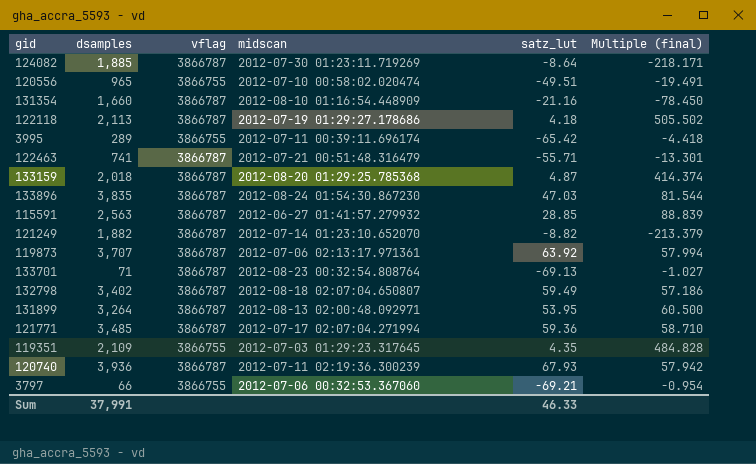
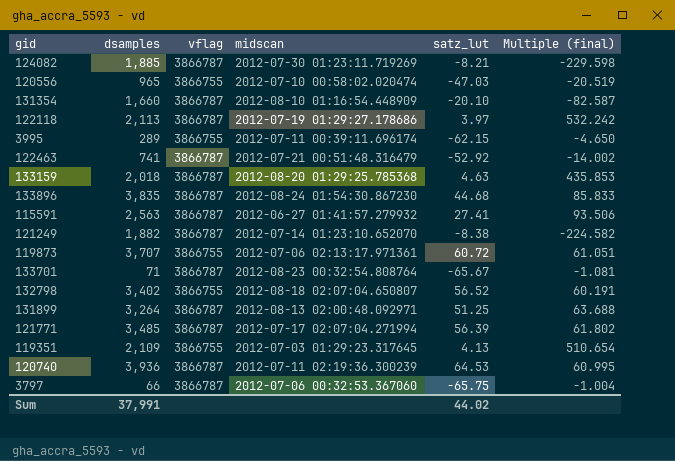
124082 | satz_lut: -8.64 -> -8.21
124082 | Multiple (final): -218.171 -> -229.598
120556 | satz_lut: -49.51 -> -47.03
120556 | Multiple (final): -19.491 -> -20.519
131354 | satz_lut: -21.16 -> -20.10
131354 | Multiple (final): -78.450 -> -82.587
122118 | satz_lut: 4.18 -> 3.97
122118 | Multiple (final): 505.502 -> 532.242
3995 | satz_lut: -65.42 -> -62.15
3995 | Multiple (final): -4.418 -> -4.650
122463 | satz_lut: -55.71 -> -52.92
122463 | Multiple (final): -13.301 -> -14.002
133159 | satz_lut: 4.87 -> 4.63
133159 | Multiple (final): 414.374 -> 435.853
133896 | satz_lut: 47.03 -> 44.68
133896 | Multiple (final): 81.544 -> 85.833
115591 | satz_lut: 28.85 -> 27.41
115591 | Multiple (final): 88.839 -> 93.506
121249 | satz_lut: -8.82 -> -8.38
121249 | Multiple (final): -213.379 -> -224.582
119873 | vflag: 3866787 -> 3866755
119873 | satz_lut: 63.92 -> 60.72
119873 | Multiple (final): 57.994 -> 61.051
133701 | satz_lut: -69.13 -> -65.67
133701 | Multiple (final): -1.027 -> -1.081
132798 | vflag: 3866787 -> 3866755
132798 | satz_lut: 59.49 -> 56.52
132798 | Multiple (final): 57.186 -> 60.191
131899 | satz_lut: 53.95 -> 51.25
131899 | Multiple (final): 60.500 -> 63.688
121771 | satz_lut: 59.36 -> 56.39
121771 | Multiple (final): 58.710 -> 61.802
119351 | satz_lut: 4.35 -> 4.13
119351 | Multiple (final): 484.828 -> 510.654
120740 | satz_lut: 67.93 -> 64.53
120740 | Multiple (final): 57.942 -> 60.995
3797 | vflag: 3866755 -> 3866787
3797 | satz_lut: -69.21 -> -65.75
3797 | Multiple (final): -0.954 -> -1.004
Sum | satz_lut: 46.33 -> 44.02

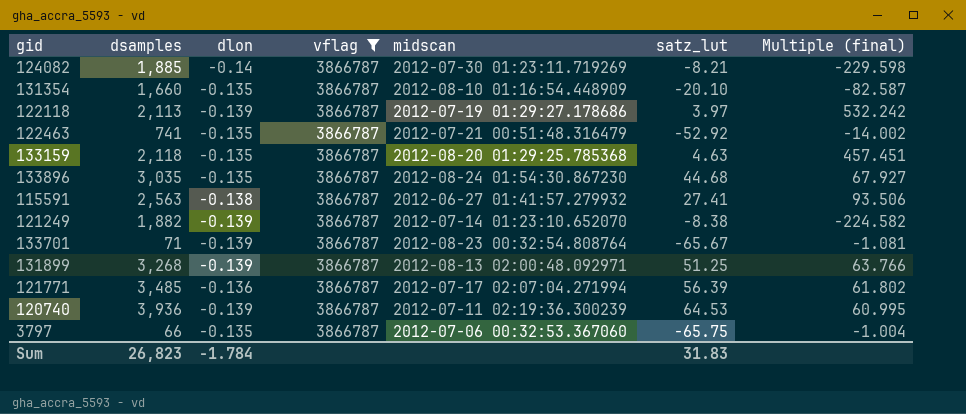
filter: none -> vflag = 3866787
column dlon | position: none -> 3
133159 | dsamples: 2,018 -> 2,118
133159 | Multiple (final): 435.853 -> 457.451
133896 | dsamples: 3,835 -> 3,035
133896 | Multiple (final): 85.833 -> 67.927
131899 | dsamples: 3,264 -> 3,268
131899 | Multiple (final): 63.688 -> 63.766
Sum | dsamples: 37,991 -> 26,823
Sum | satz_lut: 44.02 -> 31.83

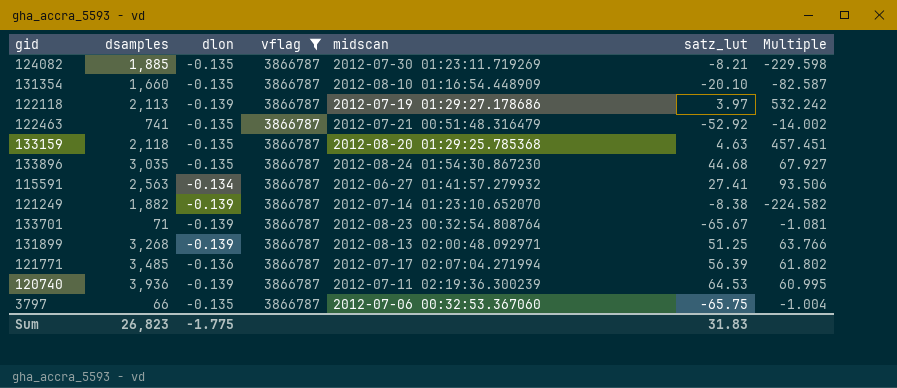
column name: Multiple (final) -> Multiple
124082 | dlon: -0.14 -> -0.135
115591 | dlon: -0.138 -> -0.134
Sum | dlon: -1.784 -> -1.775

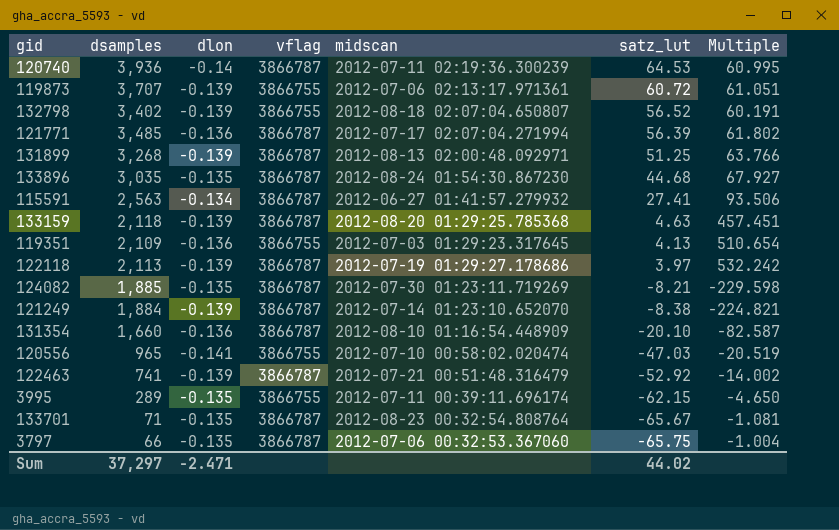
filter: vflag = 3866787 -> none
row order: none -> satz_lut descending
120740 | dlon: -0.139 -> -0.14
133159 | dlon: -0.135 -> -0.139
121249 | dsamples: 1,882 -> 1,884
121249 | Multiple: -224.582 -> -224.821
131354 | dlon: -0.135 -> -0.136
122463 | dlon: -0.135 -> -0.139
133701 | dlon: -0.139 -> -0.135
Sum | dsamples: 26,823 -> 37,297
Sum | dlon: -1.775 -> -2.471
Sum | satz_lut: 31.83 -> 44.02

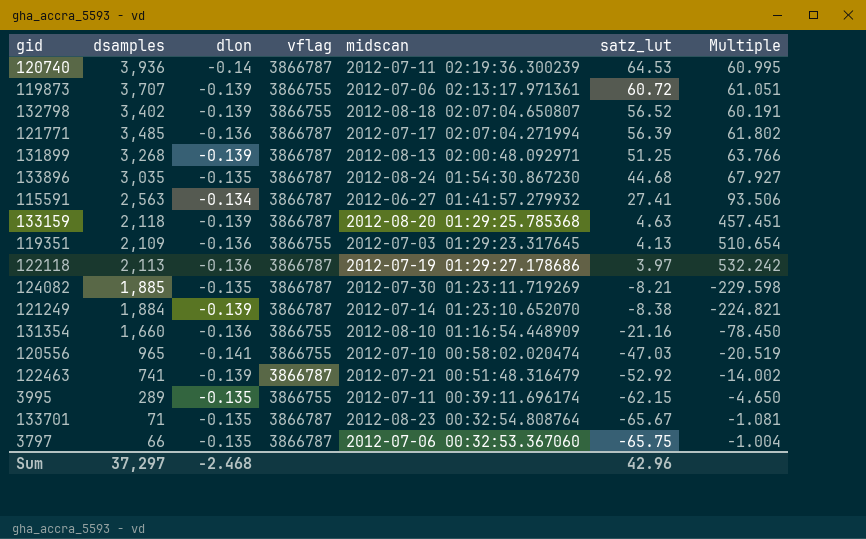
122118 | dlon: -0.139 -> -0.136
131354 | vflag: 3866787 -> 3866755
131354 | satz_lut: -20.10 -> -21.16
131354 | Multiple: -82.587 -> -78.450
Sum | dlon: -2.471 -> -2.468
Sum | satz_lut: 44.02 -> 42.96

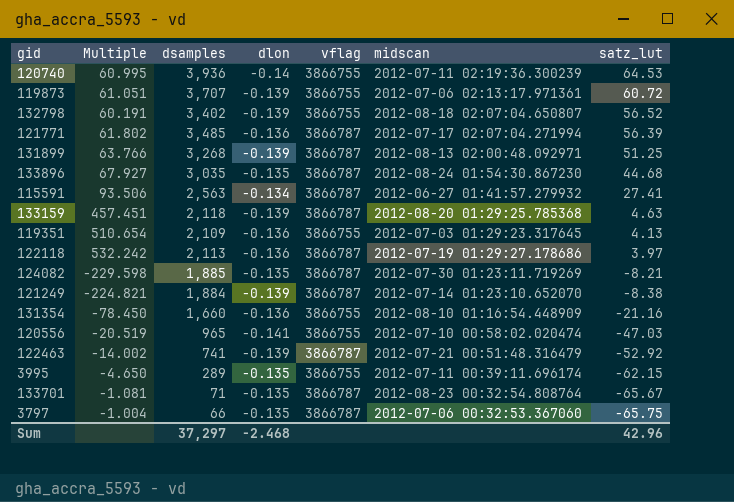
column Multiple | position: 7 -> 2
120740 | vflag: 3866787 -> 3866755

